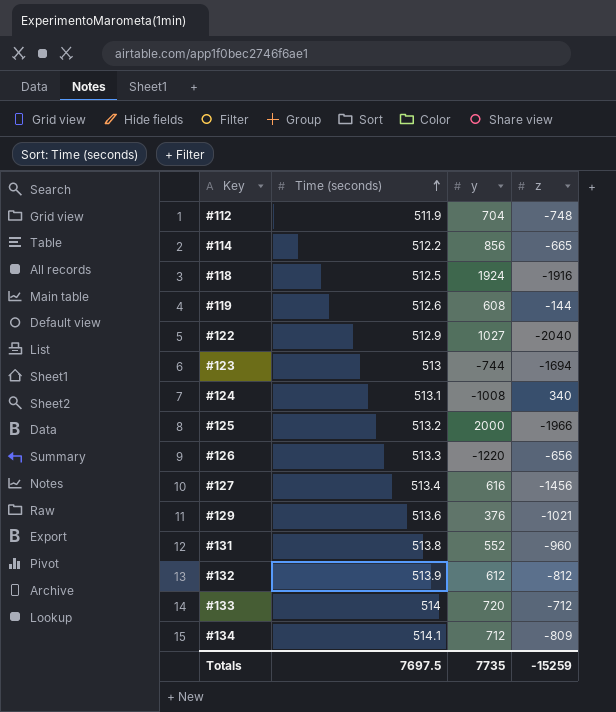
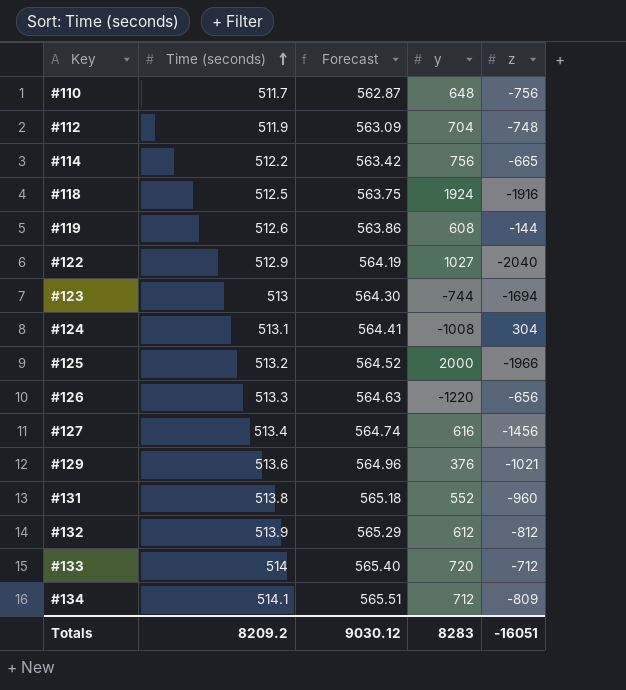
column Forecast | formula: none -> [Time (seconds)] * 1.1
row #110: none -> 511.7 | 562.87 | 648 | -756
#114 | y: 856 -> 756
#124 | z: 340 -> 304
Totals | Time (seconds): 7697.5 -> 8209.2
Totals | y: 7735 -> 8283
Totals | z: -15259 -> -16051

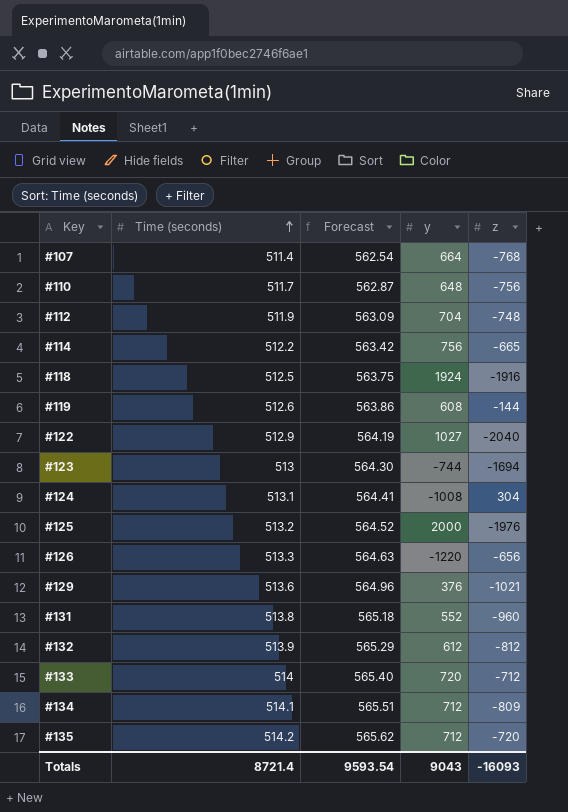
row #127: 513.4 | 564.74 | 616 | -1456 -> none
row #107: none -> 511.4 | 562.54 | 664 | -768
#125 | z: -1966 -> -1976
row #135: none -> 514.2 | 565.62 | 712 | -720
Totals | Time (seconds): 8209.2 -> 8721.4
Totals | Forecast: 9030.12 -> 9593.54
Totals | y: 8283 -> 9043
Totals | z: -16051 -> -16093

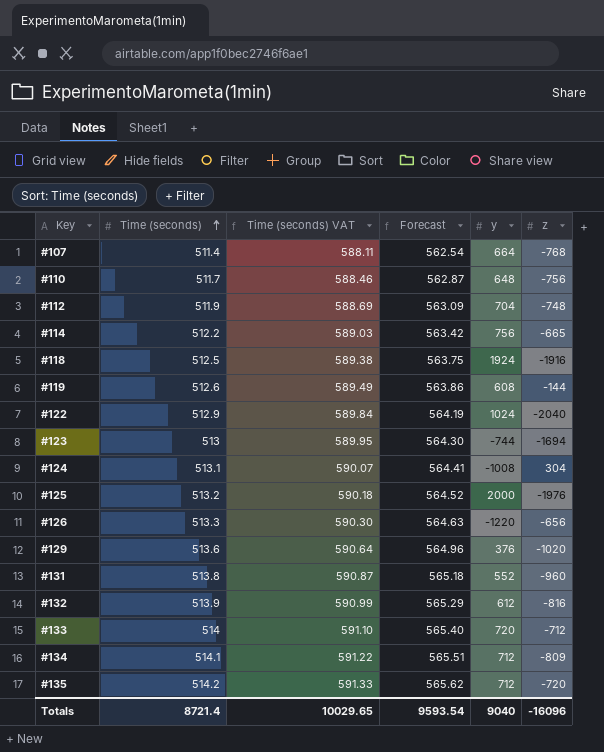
column Time (seconds) VAT | formula: none -> [Time (seconds)] * 1.15
#122 | y: 1027 -> 1024
#129 | z: -1021 -> -1020
#132 | z: -812 -> -816
Totals | y: 9043 -> 9040
Totals | z: -16093 -> -16096

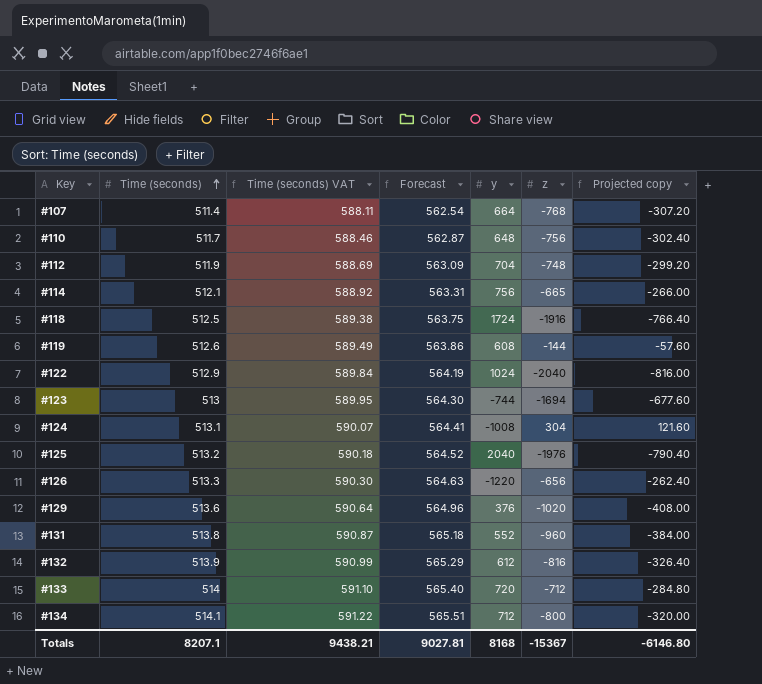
column Projected copy | formula: none -> [z] * 0.4
row #135: 514.2 | 591.33 | 565.62 | 712 | -720 -> none
#114 | Time (seconds): 512.2 -> 512.1
#114 | Time (seconds) VAT: 589.03 -> 588.92
#114 | Forecast: 563.42 -> 563.31
#118 | y: 1924 -> 1724
#125 | y: 2000 -> 2040
#134 | z: -809 -> -800
Totals | Time (seconds): 8721.4 -> 8207.1
Totals | Time (seconds) VAT: 10029.65 -> 9438.21
Totals | Forecast: 9593.54 -> 9027.81
Totals | y: 9040 -> 8168
Totals | z: -16096 -> -15367

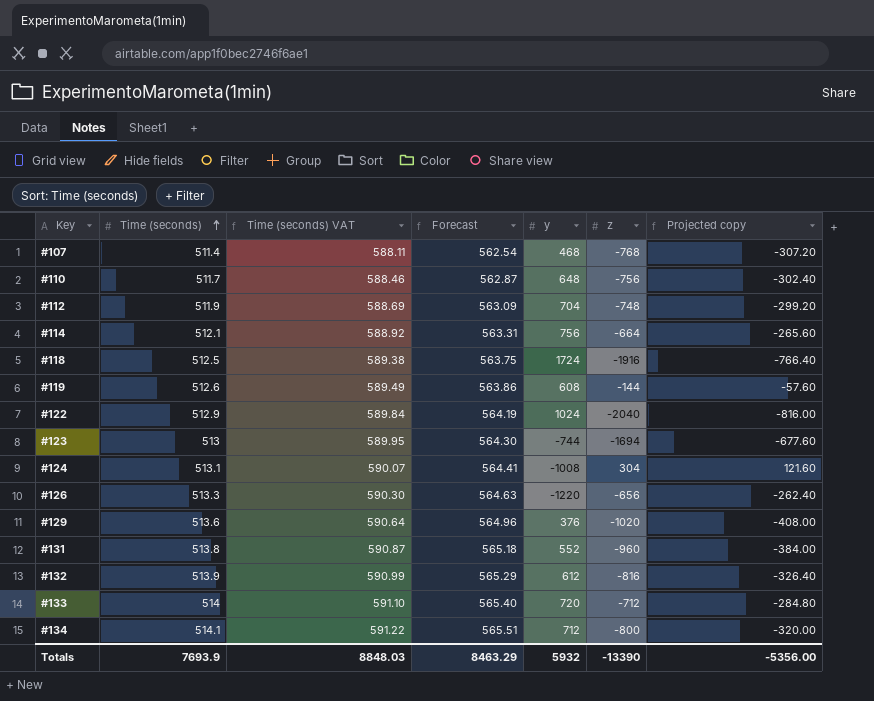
row #125: 513.2 | 590.18 | 564.52 | 2040 | -1976 | -790.40 -> none
#107 | y: 664 -> 468
#114 | z: -665 -> -664
#114 | Projected copy: -266.00 -> -265.60
Totals | Time (seconds): 8207.1 -> 7693.9
Totals | Time (seconds) VAT: 9438.21 -> 8848.03
Totals | Forecast: 9027.81 -> 8463.29
Totals | y: 8168 -> 5932
Totals | z: -15367 -> -13390
Totals | Projected copy: -6146.80 -> -5356.00

